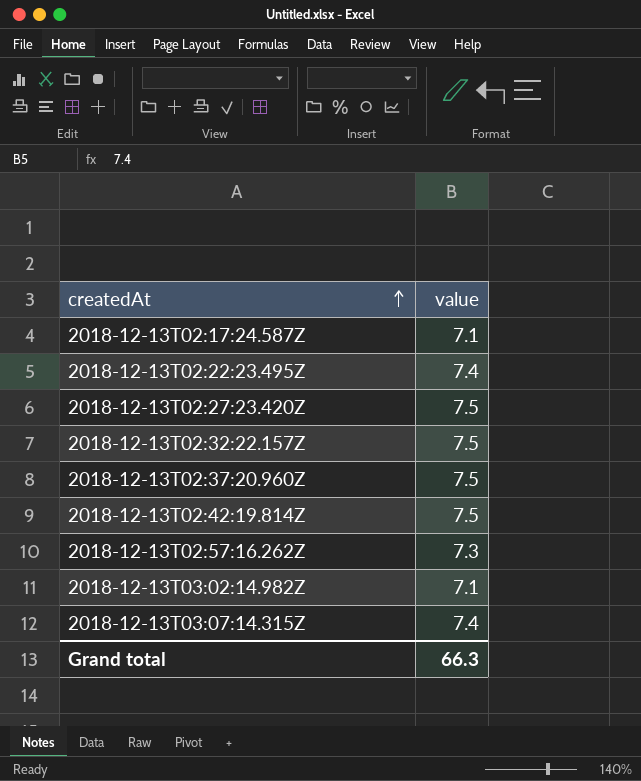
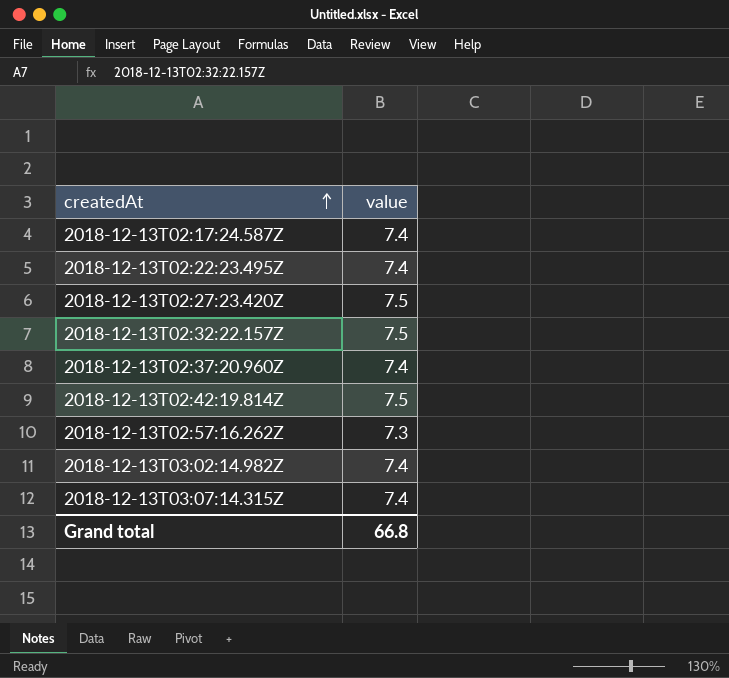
2018-12-13T02:17:24.587Z | value: 7.1 -> 7.4
2018-12-13T02:37:20.960Z | value: 7.5 -> 7.4
2018-12-13T03:02:14.982Z | value: 7.1 -> 7.4
Grand total | value: 66.3 -> 66.8

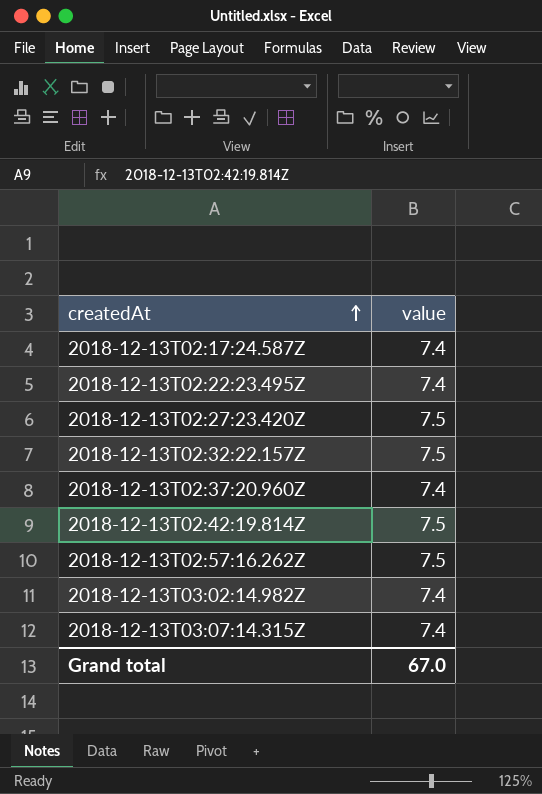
2018-12-13T02:57:16.262Z | value: 7.3 -> 7.5
Grand total | value: 66.8 -> 67.0

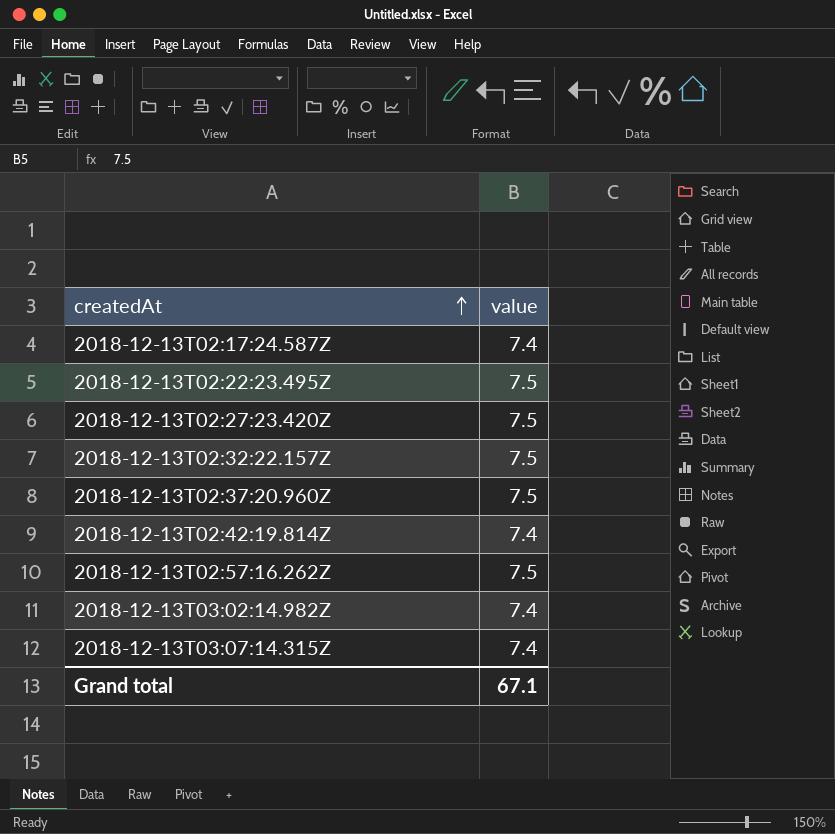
2018-12-13T02:22:23.495Z | value: 7.4 -> 7.5
2018-12-13T02:37:20.960Z | value: 7.4 -> 7.5
2018-12-13T02:42:19.814Z | value: 7.5 -> 7.4
Grand total | value: 67.0 -> 67.1

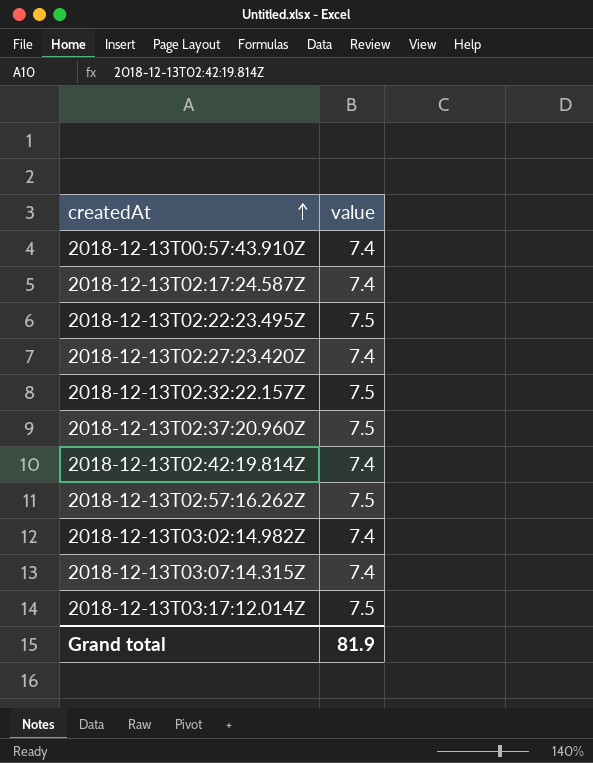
row 2018-12-13T00:57:43.910Z: none -> 7.4
2018-12-13T02:27:23.420Z | value: 7.5 -> 7.4
row 2018-12-13T03:17:12.014Z: none -> 7.5
Grand total | value: 67.1 -> 81.9

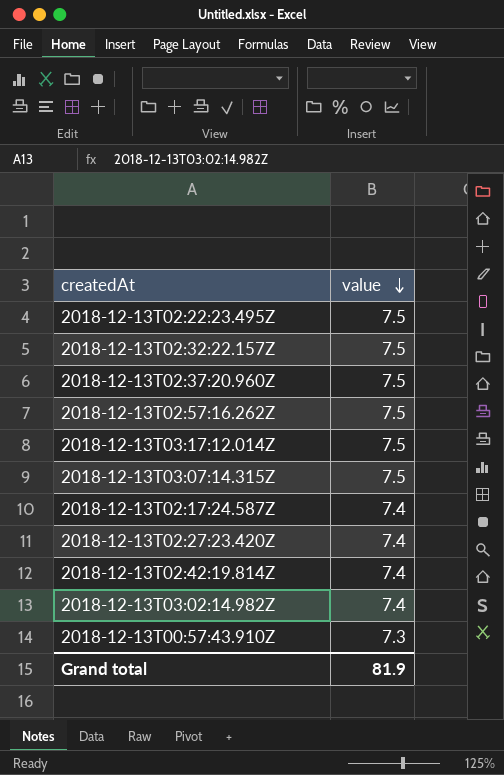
row order: createdAt ascending -> value descending
2018-12-13T03:07:14.315Z | value: 7.4 -> 7.5
2018-12-13T00:57:43.910Z | value: 7.4 -> 7.3

